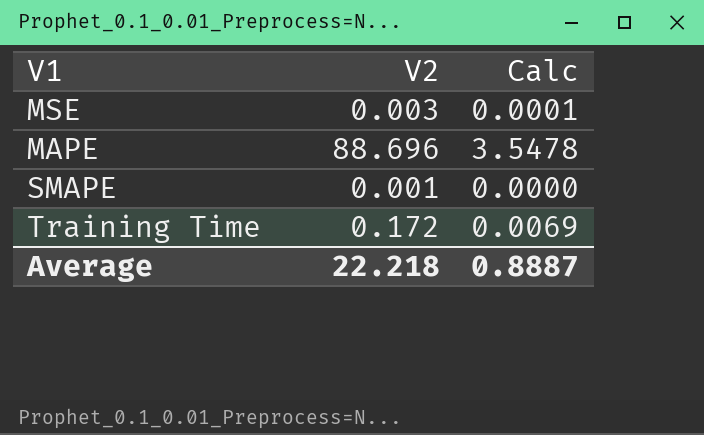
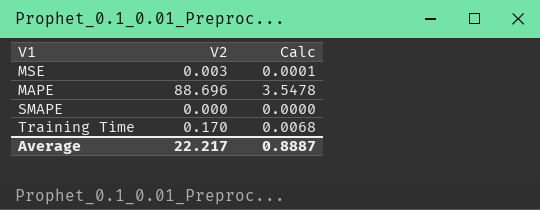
SMAPE | V2: 0.001 -> 0.000
Training Time | V2: 0.172 -> 0.170
Training Time | Calc: 0.0069 -> 0.0068
Average | V2: 22.218 -> 22.217

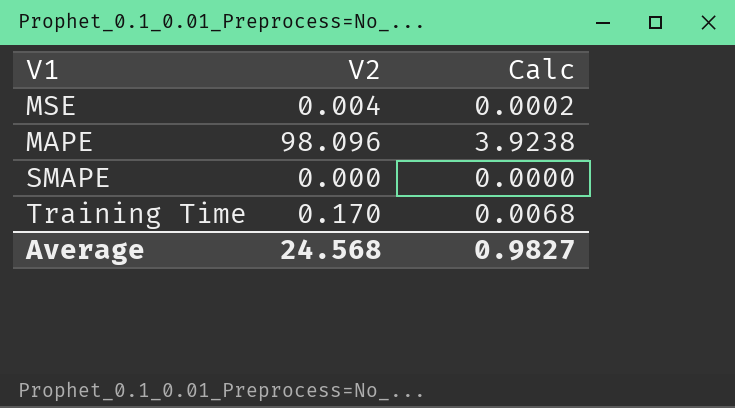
MSE | V2: 0.003 -> 0.004
MSE | Calc: 0.0001 -> 0.0002
MAPE | V2: 88.696 -> 98.096
MAPE | Calc: 3.5478 -> 3.9238
Average | V2: 22.217 -> 24.568
Average | Calc: 0.8887 -> 0.9827

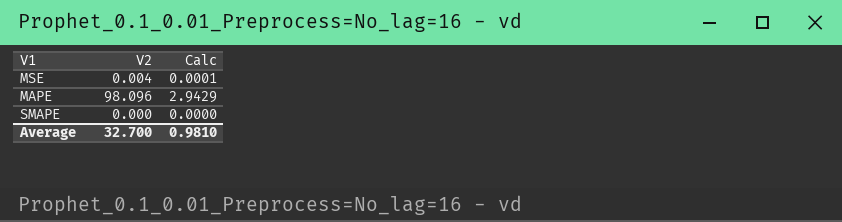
column Calc | formula: [V2] * 0.04 -> [V2] * 0.03
row Training Time: 0.170 | 0.0068 -> none
Average | V2: 24.568 -> 32.700
Average | Calc: 0.9827 -> 0.9810

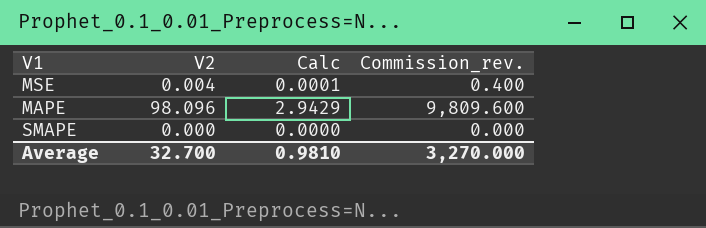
column Commission_rev. | formula: none -> [V2] * 100

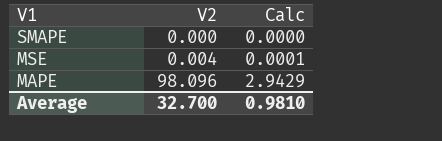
row order: none -> V1 descending
column Commission_rev. | formula: [V2] * 100 -> none

